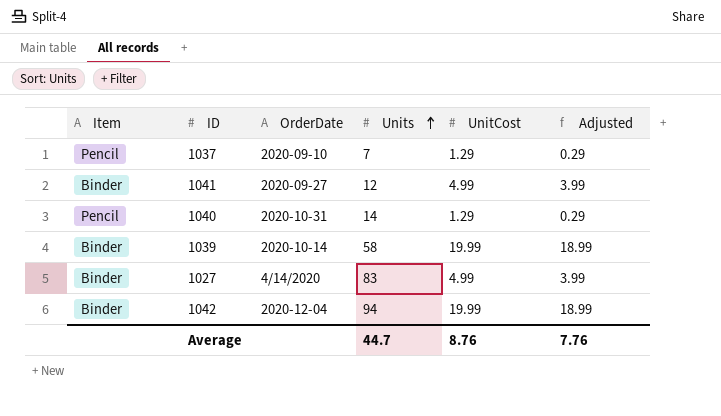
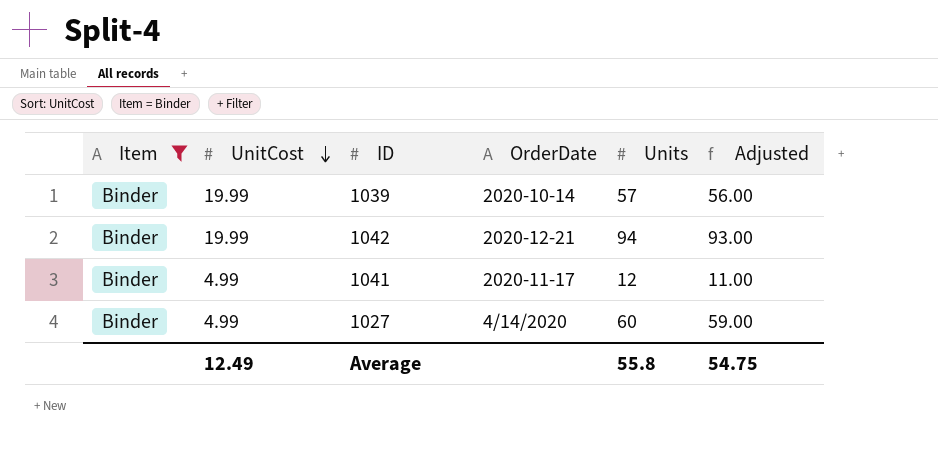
filter: none -> Item = Binder
row order: Units ascending -> UnitCost descending
column UnitCost | position: 5 -> 2
column Adjusted | formula: [UnitCost] - 1 -> [Units] - 1
1039 | Units: 58 -> 57
1042 | OrderDate: 2020-12-04 -> 2020-12-21
1041 | OrderDate: 2020-09-27 -> 2020-11-17
1027 | Units: 83 -> 60
Average | UnitCost: 8.76 -> 12.49
Average | Units: 44.7 -> 55.8
Average | Adjusted: 7.76 -> 54.75

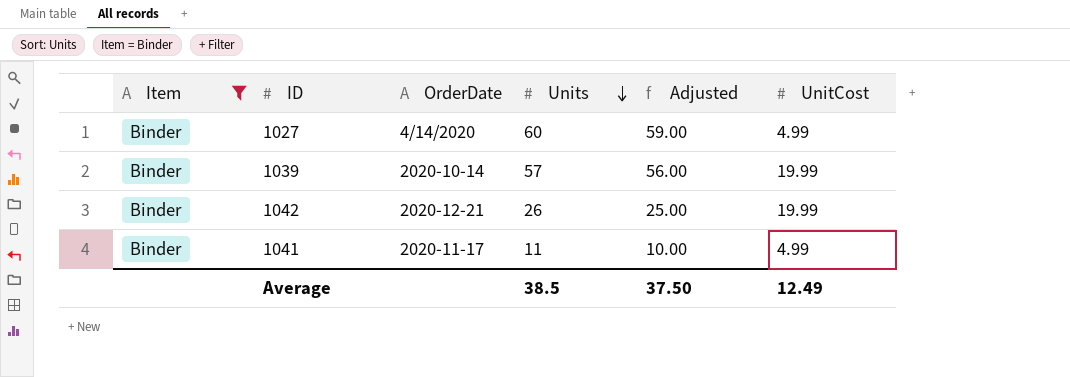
row order: UnitCost descending -> Units descending
column UnitCost | position: 2 -> 6
1042 | Units: 94 -> 26
1042 | Adjusted: 93.00 -> 25.00
1041 | Units: 12 -> 11
1041 | Adjusted: 11.00 -> 10.00
Average | Units: 55.8 -> 38.5
Average | Adjusted: 54.75 -> 37.50

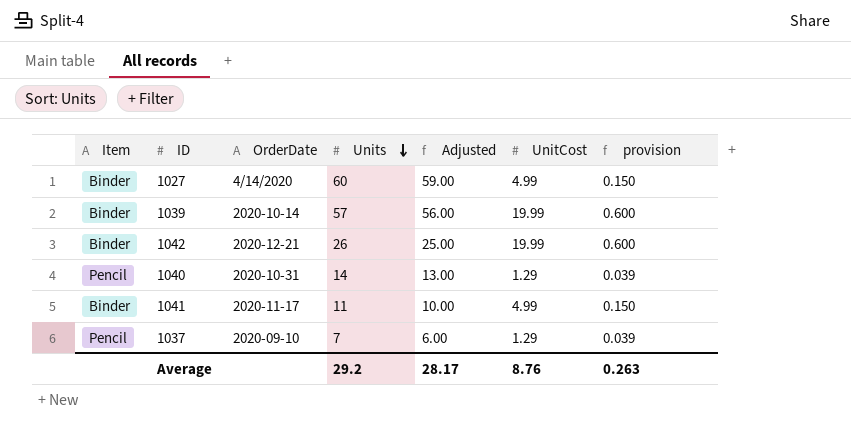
filter: Item = Binder -> none
column provision | formula: none -> [UnitCost] * 0.03
Average | Units: 38.5 -> 29.2
Average | Adjusted: 37.50 -> 28.17
Average | UnitCost: 12.49 -> 8.76

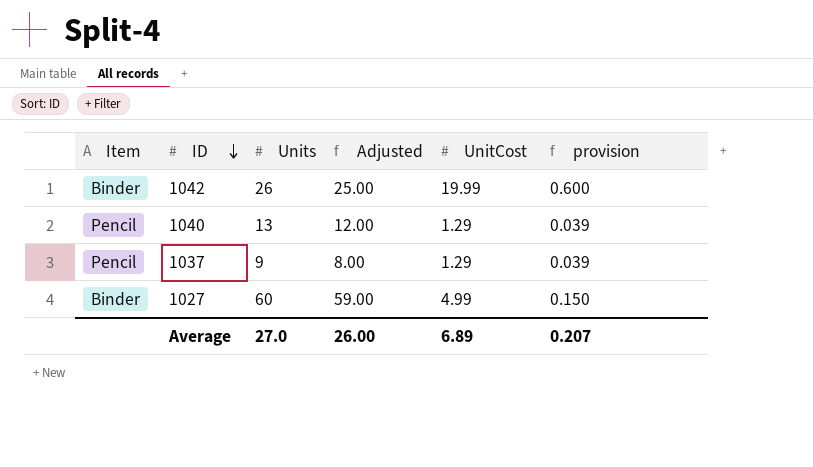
row order: Units descending -> ID descending
column OrderDate | position: 3 -> none
row 1039: Binder | 2020-10-14 | 57 | 56.00 | 19.99 | 0.600 -> none
row 1041: Binder | 2020-11-17 | 11 | 10.00 | 4.99 | 0.150 -> none
1040 | Units: 14 -> 13
1040 | Adjusted: 13.00 -> 12.00
1037 | Units: 7 -> 9
1037 | Adjusted: 6.00 -> 8.00
Average | Units: 29.2 -> 27.0
Average | Adjusted: 28.17 -> 26.00
Average | UnitCost: 8.76 -> 6.89
Average | provision: 0.263 -> 0.207

